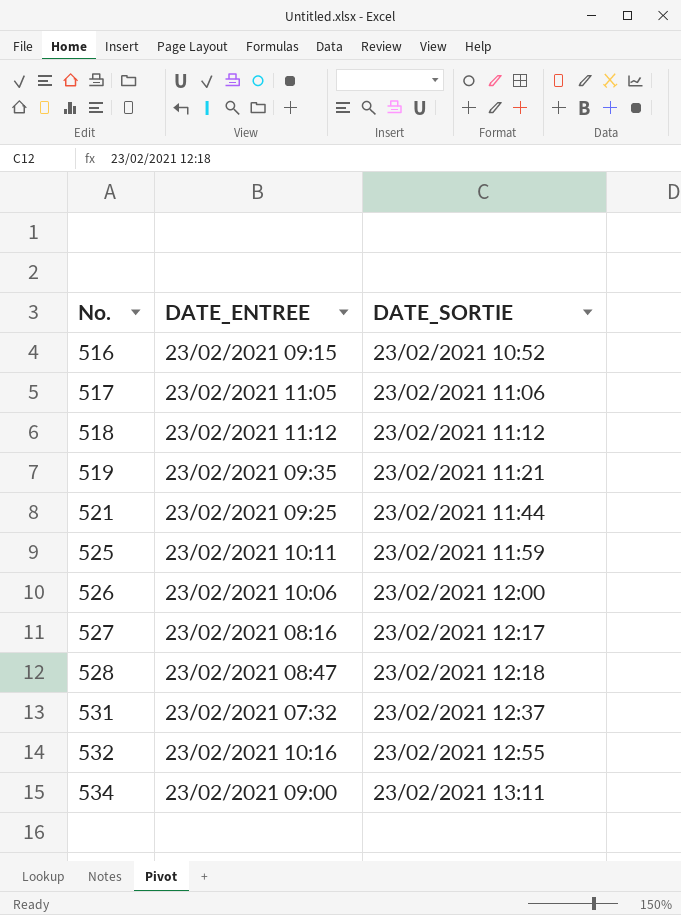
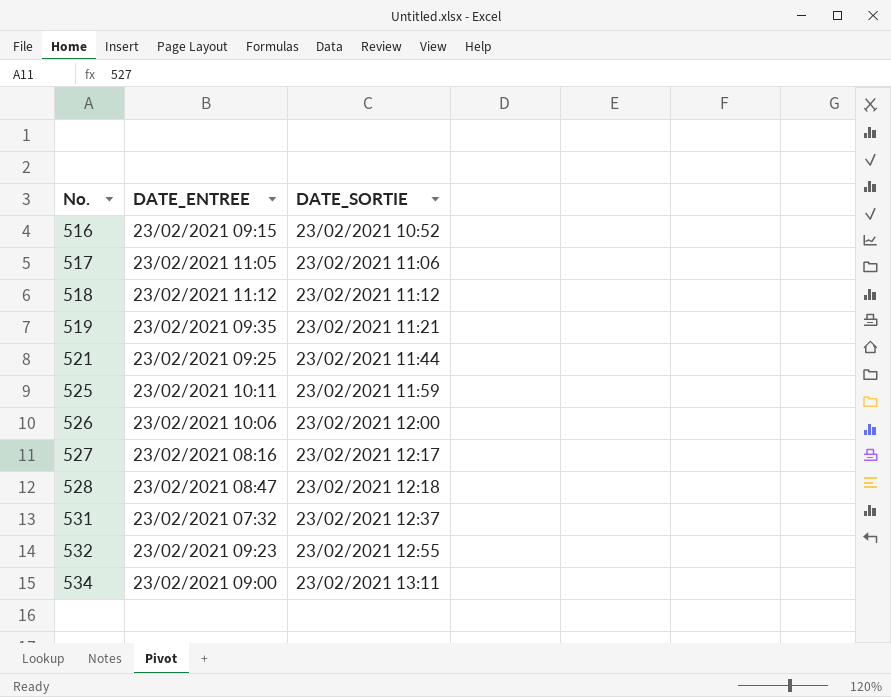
532 | DATE_ENTREE: 23/02/2021 10:16 -> 23/02/2021 09:23

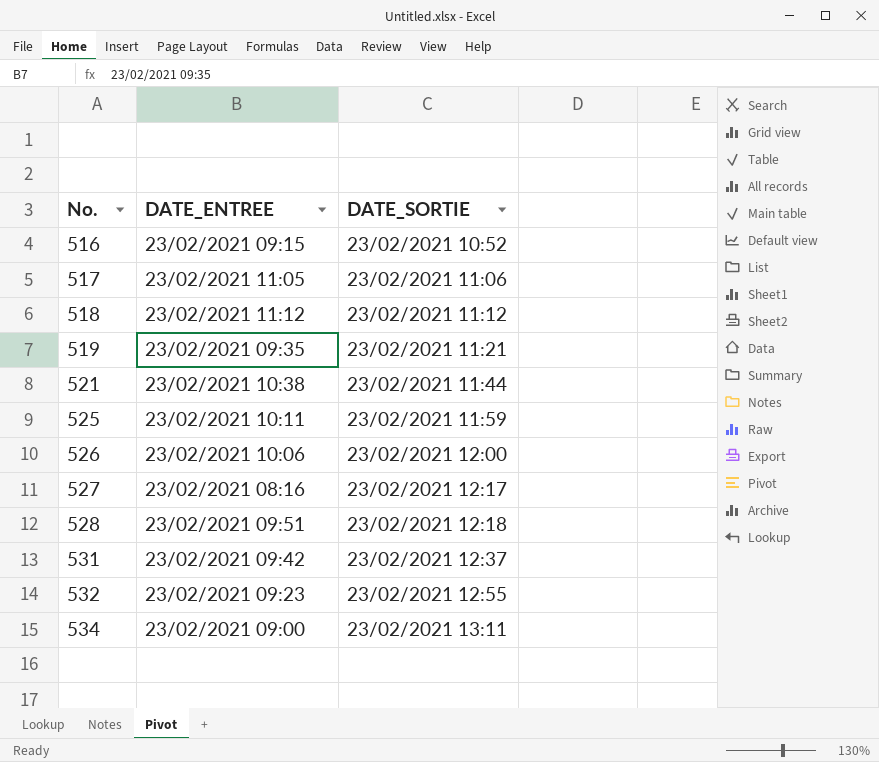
521 | DATE_ENTREE: 23/02/2021 09:25 -> 23/02/2021 10:38
528 | DATE_ENTREE: 23/02/2021 08:47 -> 23/02/2021 09:51
531 | DATE_ENTREE: 23/02/2021 07:32 -> 23/02/2021 09:42

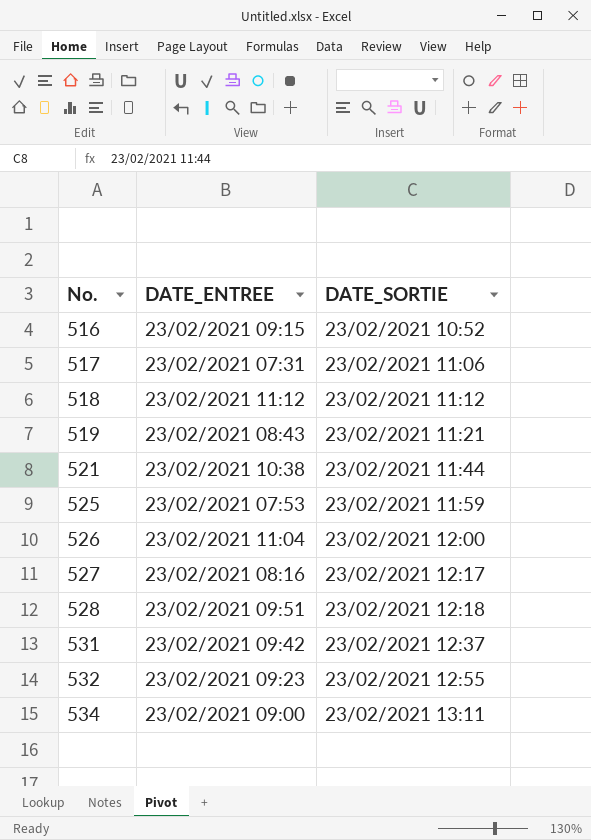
517 | DATE_ENTREE: 23/02/2021 11:05 -> 23/02/2021 07:31
519 | DATE_ENTREE: 23/02/2021 09:35 -> 23/02/2021 08:43
525 | DATE_ENTREE: 23/02/2021 10:11 -> 23/02/2021 07:53
526 | DATE_ENTREE: 23/02/2021 10:06 -> 23/02/2021 11:04

